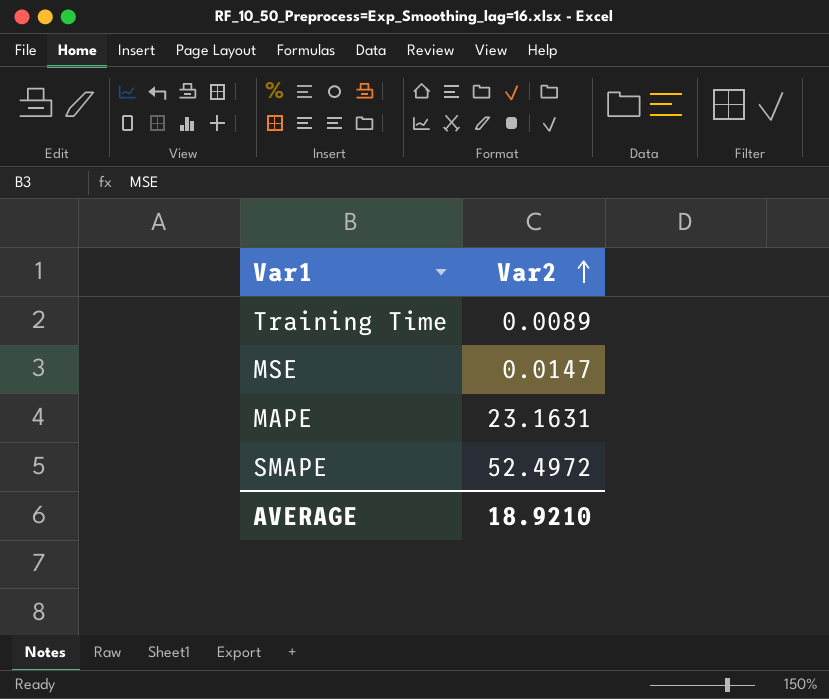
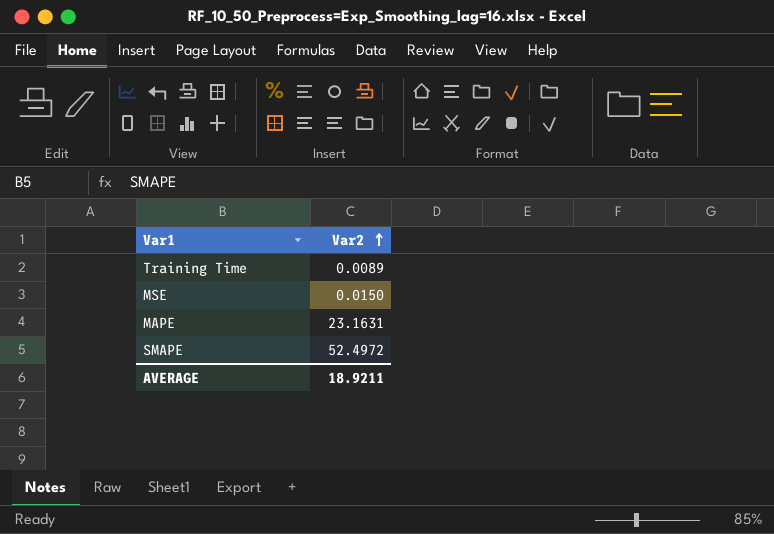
MSE | Var2: 0.0147 -> 0.0150
AVERAGE | Var2: 18.9210 -> 18.9211

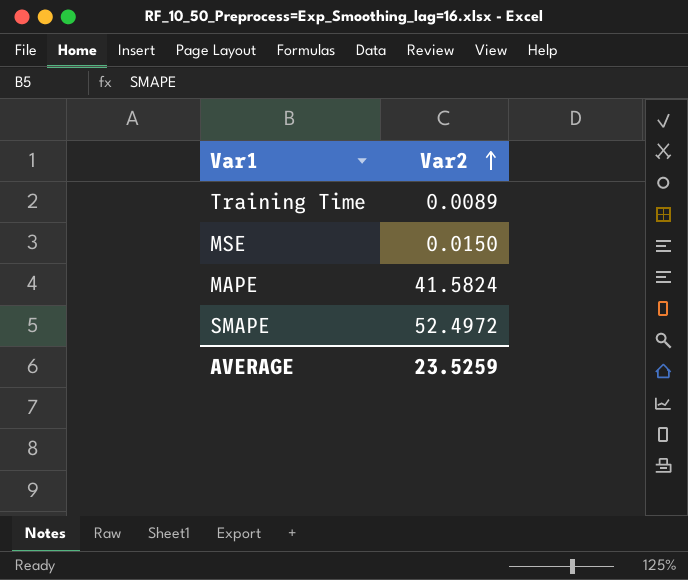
MAPE | Var2: 23.1631 -> 41.5824
AVERAGE | Var2: 18.9211 -> 23.5259

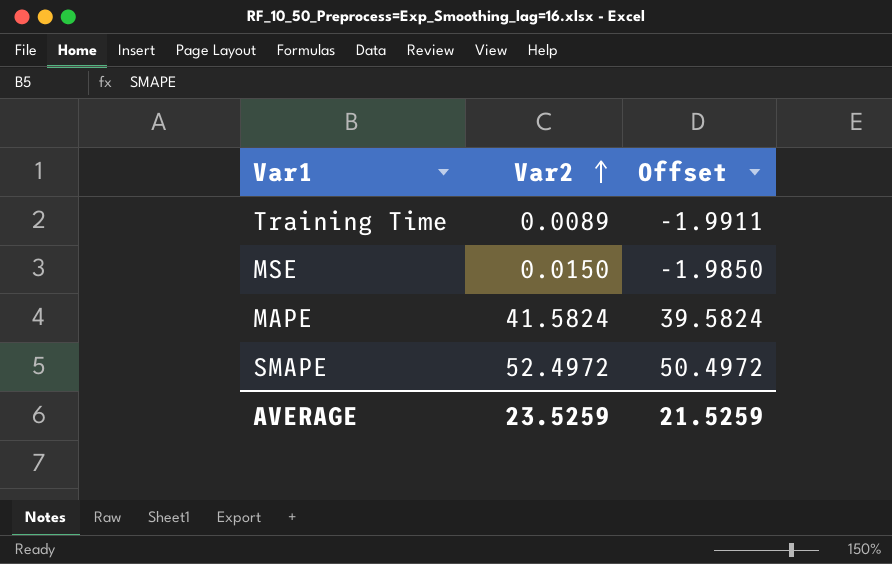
column Offset | formula: none -> [Var2] - 2

